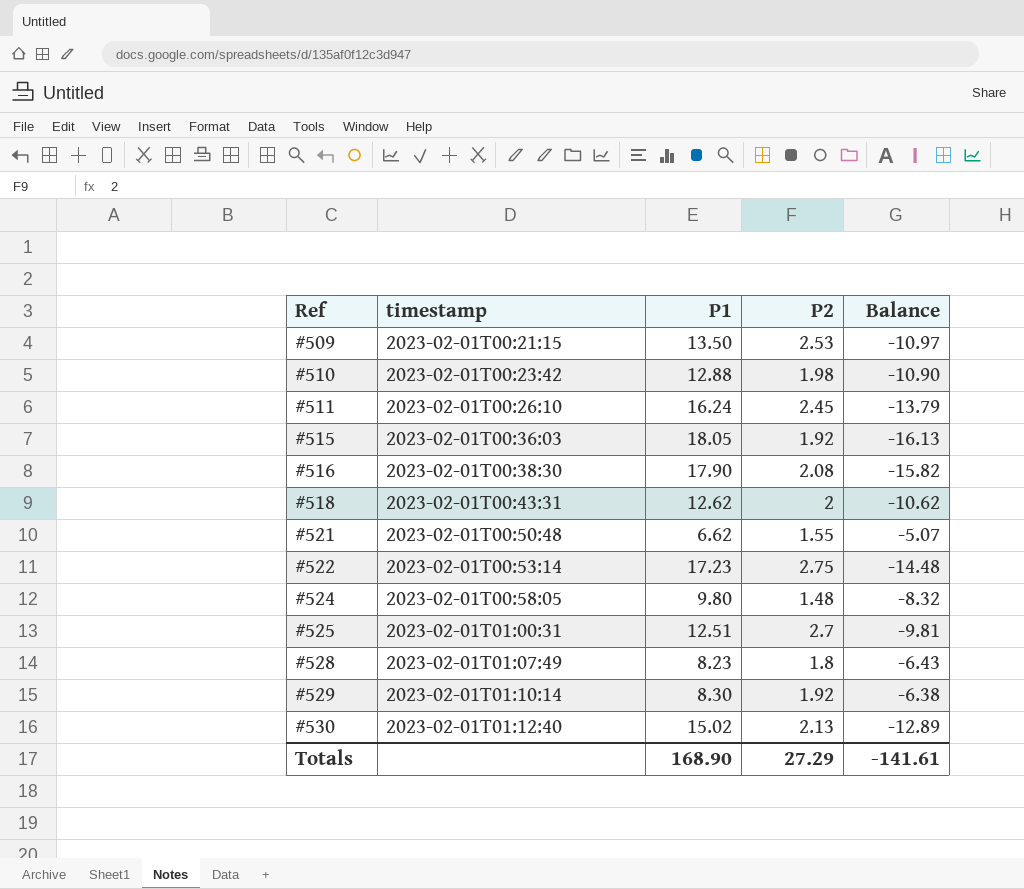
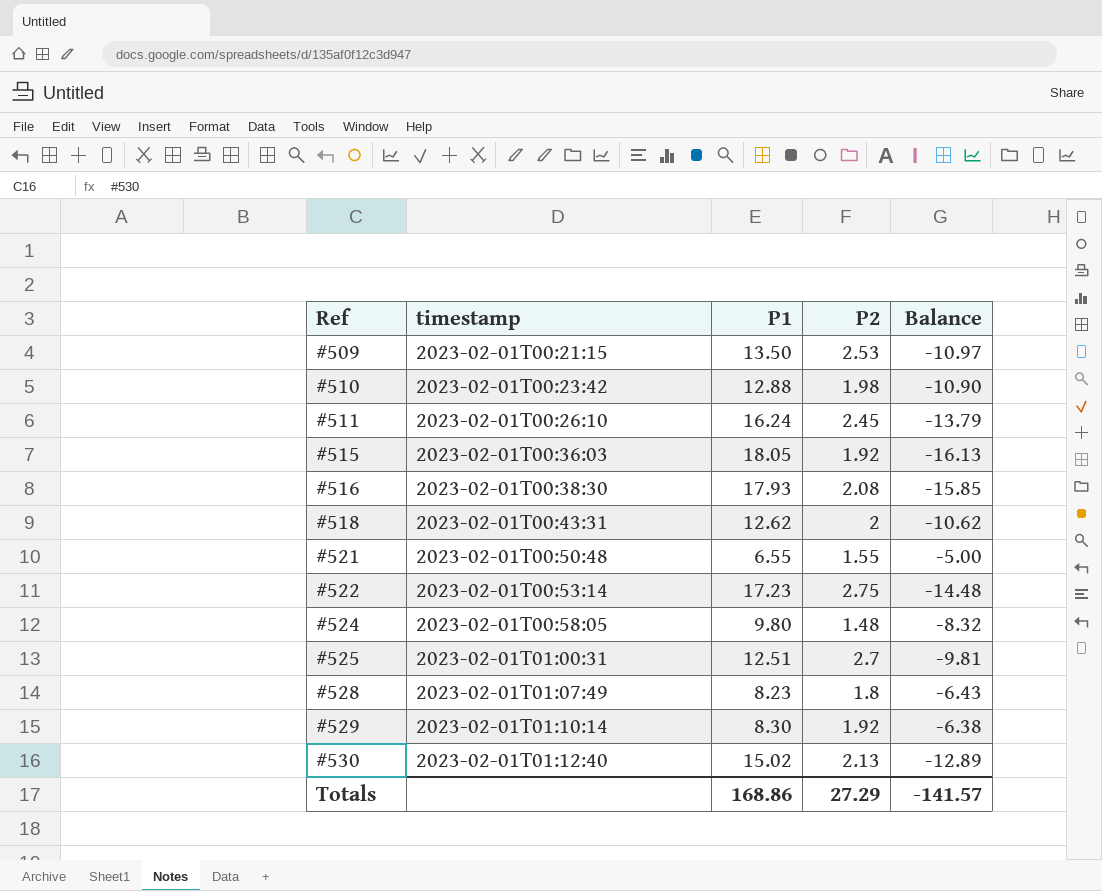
#516 | P1: 17.90 -> 17.93
#516 | Balance: -15.82 -> -15.85
#521 | P1: 6.62 -> 6.55
#521 | Balance: -5.07 -> -5.00
Totals | P1: 168.90 -> 168.86
Totals | Balance: -141.61 -> -141.57

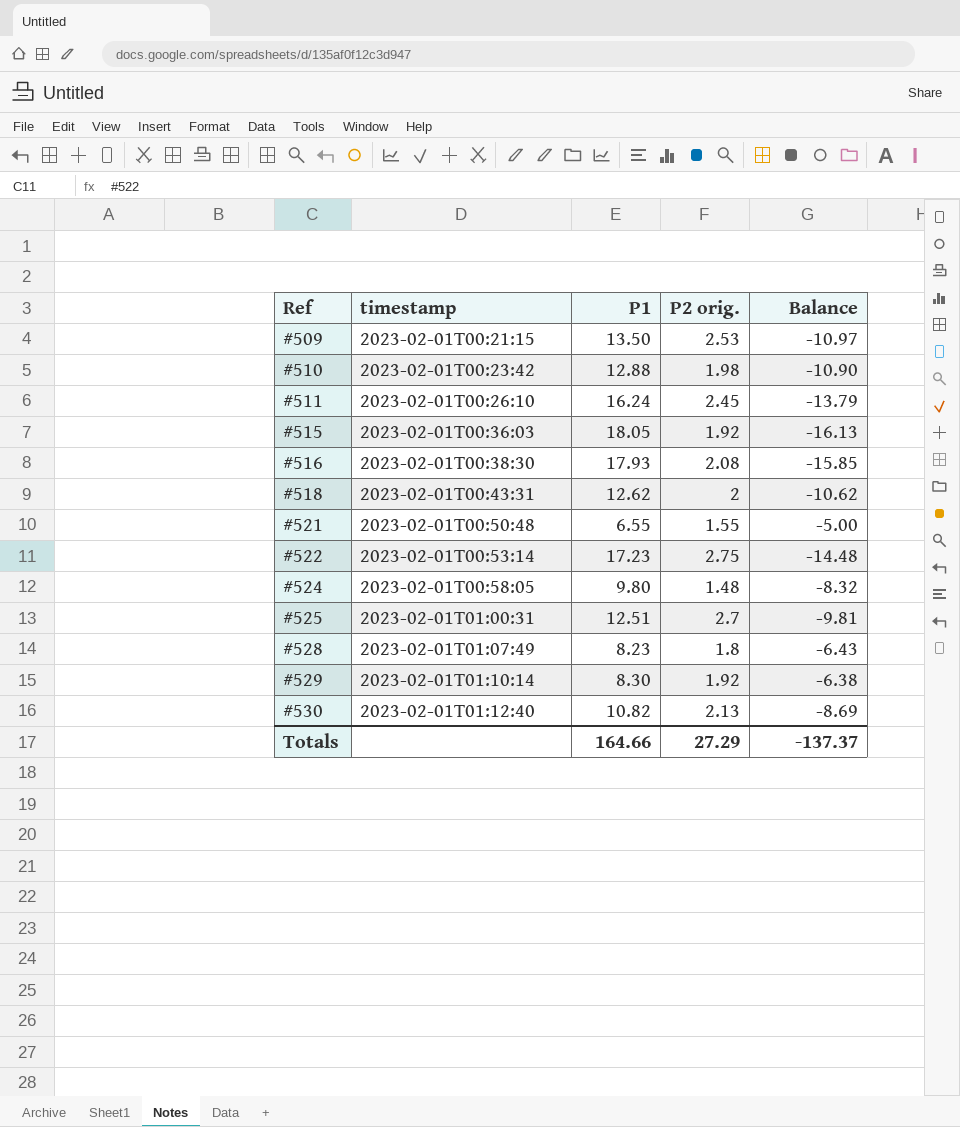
column name: P2 -> P2 orig.
#530 | P1: 15.02 -> 10.82
#530 | Balance: -12.89 -> -8.69
Totals | P1: 168.86 -> 164.66
Totals | Balance: -141.57 -> -137.37

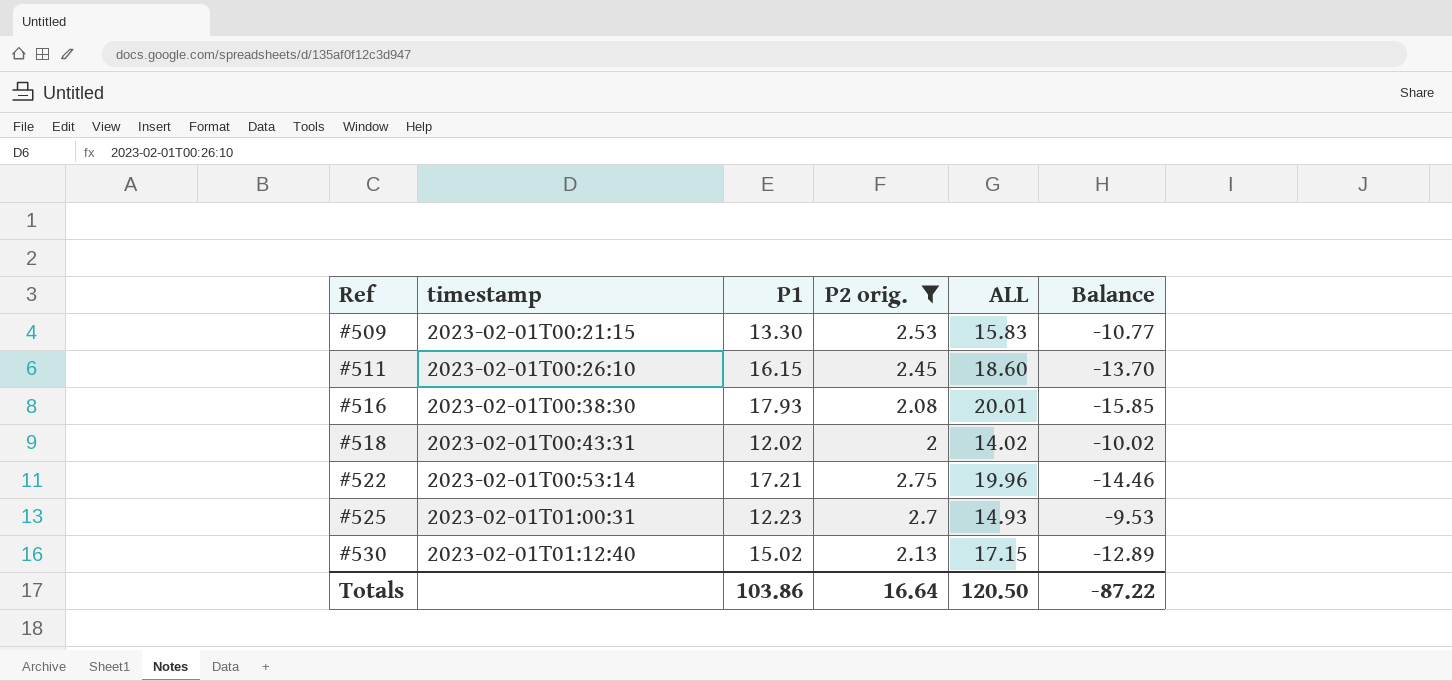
filter: none -> P2 orig. >= 2
column ALL | formula: none -> [P1] + [P2 orig.]
#509 | P1: 13.50 -> 13.30
#509 | Balance: -10.97 -> -10.77
#511 | P1: 16.24 -> 16.15
#511 | Balance: -13.79 -> -13.70
#518 | P1: 12.62 -> 12.02
#518 | Balance: -10.62 -> -10.02
#522 | P1: 17.23 -> 17.21
#522 | Balance: -14.48 -> -14.46
#525 | P1: 12.51 -> 12.23
#525 | Balance: -9.81 -> -9.53
#530 | P1: 10.82 -> 15.02
#530 | Balance: -8.69 -> -12.89
Totals | P1: 164.66 -> 103.86
Totals | P2 orig.: 27.29 -> 16.64
Totals | Balance: -137.37 -> -87.22

